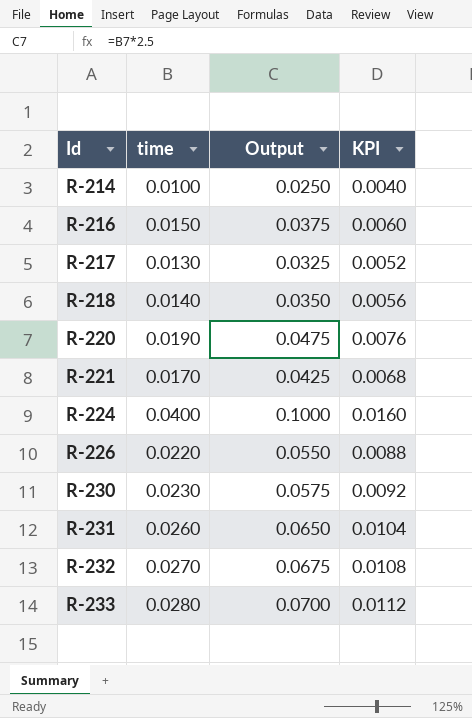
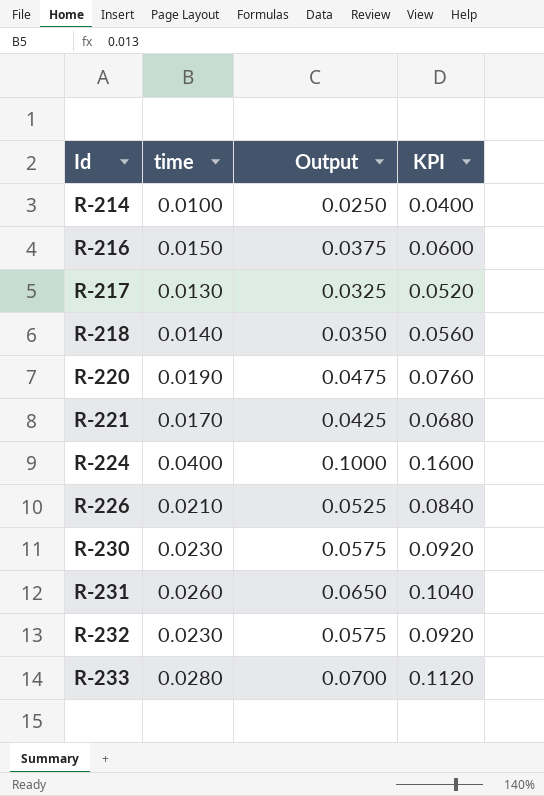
column KPI | formula: [time] * 0.4 -> [time] * 4
R-226 | time: 0.0220 -> 0.0210
R-226 | Output: 0.0550 -> 0.0525
R-232 | time: 0.0270 -> 0.0230
R-232 | Output: 0.0675 -> 0.0575

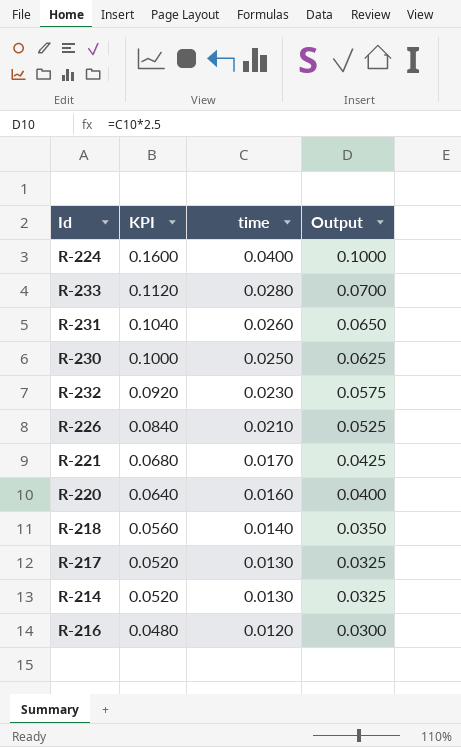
row order: Id ascending -> KPI descending
column KPI | position: 4 -> 2
R-230 | KPI: 0.0920 -> 0.1000
R-230 | time: 0.0230 -> 0.0250
R-230 | Output: 0.0575 -> 0.0625
R-220 | KPI: 0.0760 -> 0.0640
R-220 | time: 0.0190 -> 0.0160
R-220 | Output: 0.0475 -> 0.0400
R-214 | KPI: 0.0400 -> 0.0520
R-214 | time: 0.0100 -> 0.0130
R-214 | Output: 0.0250 -> 0.0325
R-216 | KPI: 0.0600 -> 0.0480
R-216 | time: 0.0150 -> 0.0120
R-216 | Output: 0.0375 -> 0.0300

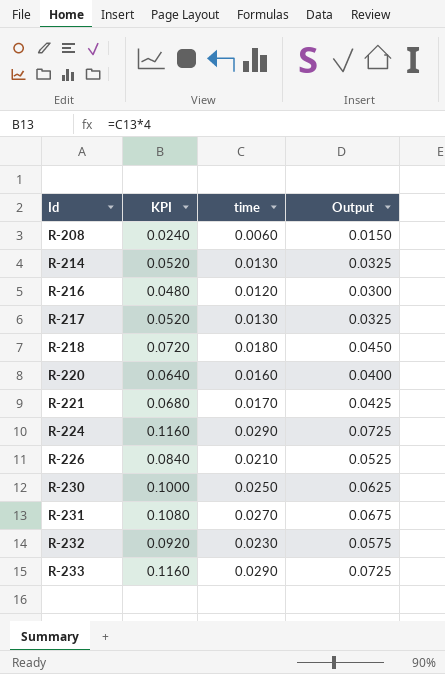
row order: KPI descending -> Id ascending
row R-208: none -> 0.0240 | 0.0060 | 0.0150
R-218 | KPI: 0.0560 -> 0.0720
R-218 | time: 0.0140 -> 0.0180
R-218 | Output: 0.0350 -> 0.0450
R-224 | KPI: 0.1600 -> 0.1160
R-224 | time: 0.0400 -> 0.0290
R-224 | Output: 0.1000 -> 0.0725
R-231 | KPI: 0.1040 -> 0.1080
R-231 | time: 0.0260 -> 0.0270
R-231 | Output: 0.0650 -> 0.0675
R-233 | KPI: 0.1120 -> 0.1160
R-233 | time: 0.0280 -> 0.0290
R-233 | Output: 0.0700 -> 0.0725

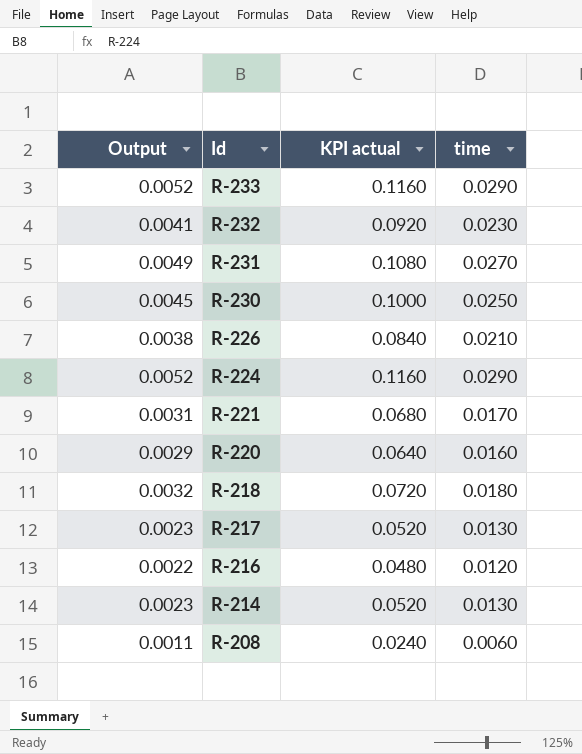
row order: Id ascending -> Id descending
column Output | formula: [time] * 2.5 -> [time] * 0.18
column Output | position: 4 -> 1
column name: KPI -> KPI actual

